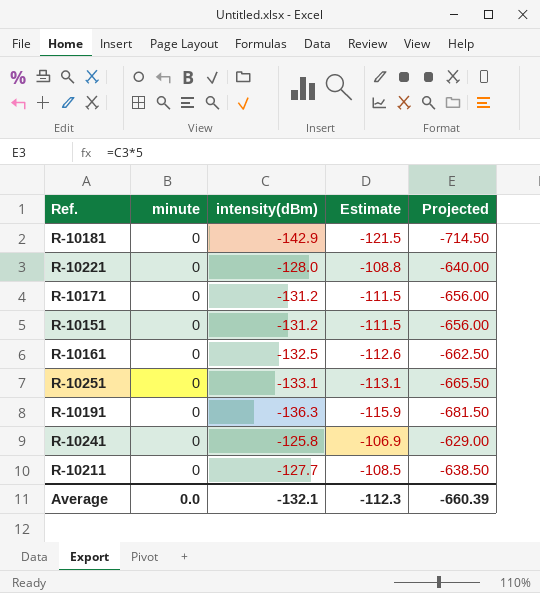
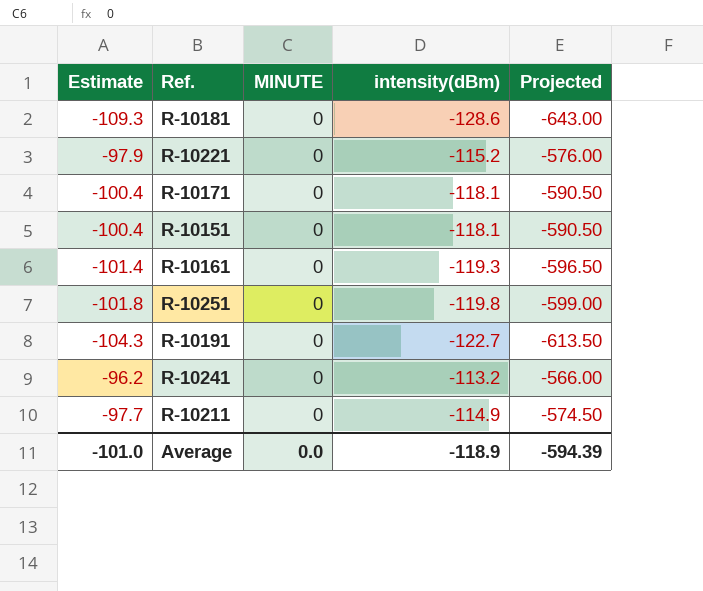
column Estimate | position: 4 -> 1
column name: minute -> MINUTE
R-10181 | Estimate: -121.5 -> -109.3
R-10181 | intensity(dBm): -142.9 -> -128.6
R-10181 | Projected: -714.50 -> -643.00
R-10221 | Estimate: -108.8 -> -97.9
R-10221 | intensity(dBm): -128.0 -> -115.2
R-10221 | Projected: -640.00 -> -576.00
R-10171 | Estimate: -111.5 -> -100.4
R-10171 | intensity(dBm): -131.2 -> -118.1
R-10171 | Projected: -656.00 -> -590.50
R-10151 | Estimate: -111.5 -> -100.4
R-10151 | intensity(dBm): -131.2 -> -118.1
R-10151 | Projected: -656.00 -> -590.50
R-10161 | Estimate: -112.6 -> -101.4
R-10161 | intensity(dBm): -132.5 -> -119.3
R-10161 | Projected: -662.50 -> -596.50
R-10251 | Estimate: -113.1 -> -101.8
R-10251 | intensity(dBm): -133.1 -> -119.8
R-10251 | Projected: -665.50 -> -599.00
R-10191 | Estimate: -115.9 -> -104.3
R-10191 | intensity(dBm): -136.3 -> -122.7
R-10191 | Projected: -681.50 -> -613.50
R-10241 | Estimate: -106.9 -> -96.2
R-10241 | intensity(dBm): -125.8 -> -113.2
R-10241 | Projected: -629.00 -> -566.00
R-10211 | Estimate: -108.5 -> -97.7
R-10211 | intensity(dBm): -127.7 -> -114.9
R-10211 | Projected: -638.50 -> -574.50
Average | Estimate: -112.3 -> -101.0
Average | intensity(dBm): -132.1 -> -118.9
Average | Projected: -660.39 -> -594.39

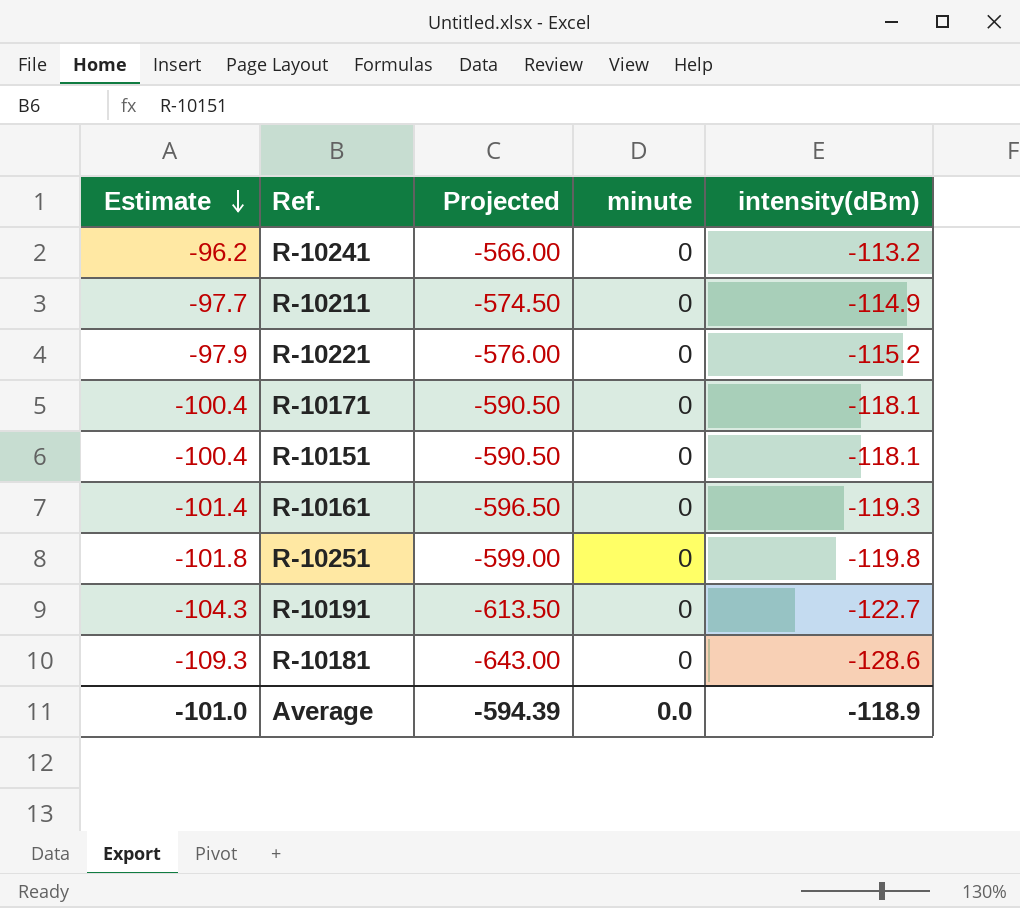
row order: none -> Estimate descending
column Projected | position: 5 -> 3
column name: MINUTE -> minute

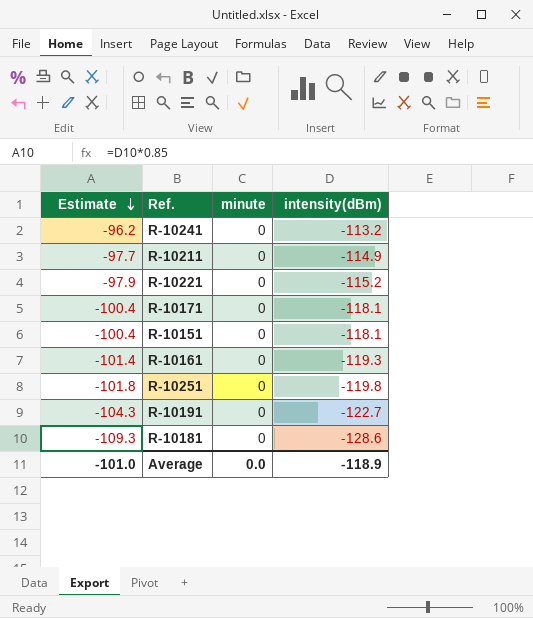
column Projected | formula: [intensity(dBm)] * 5 -> none

